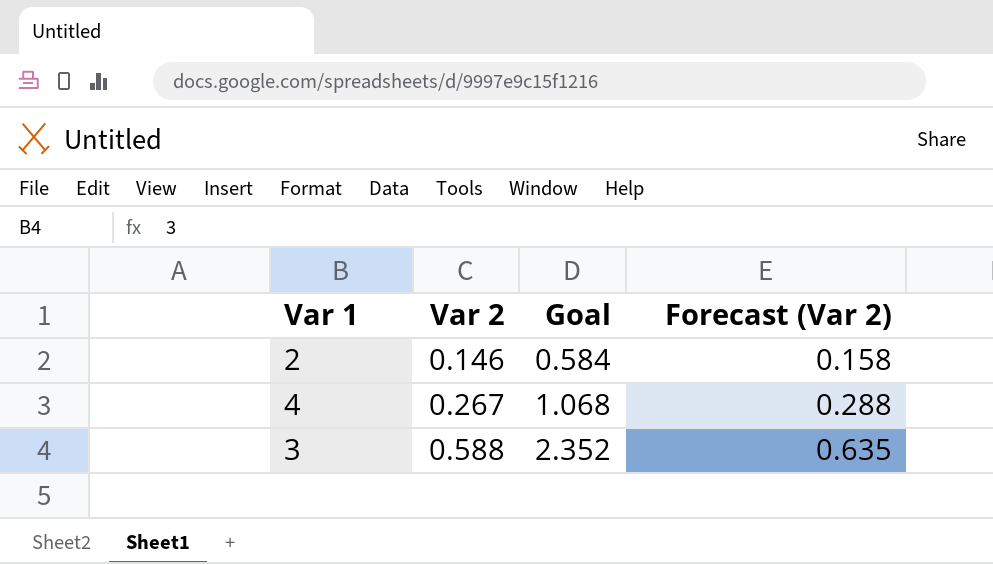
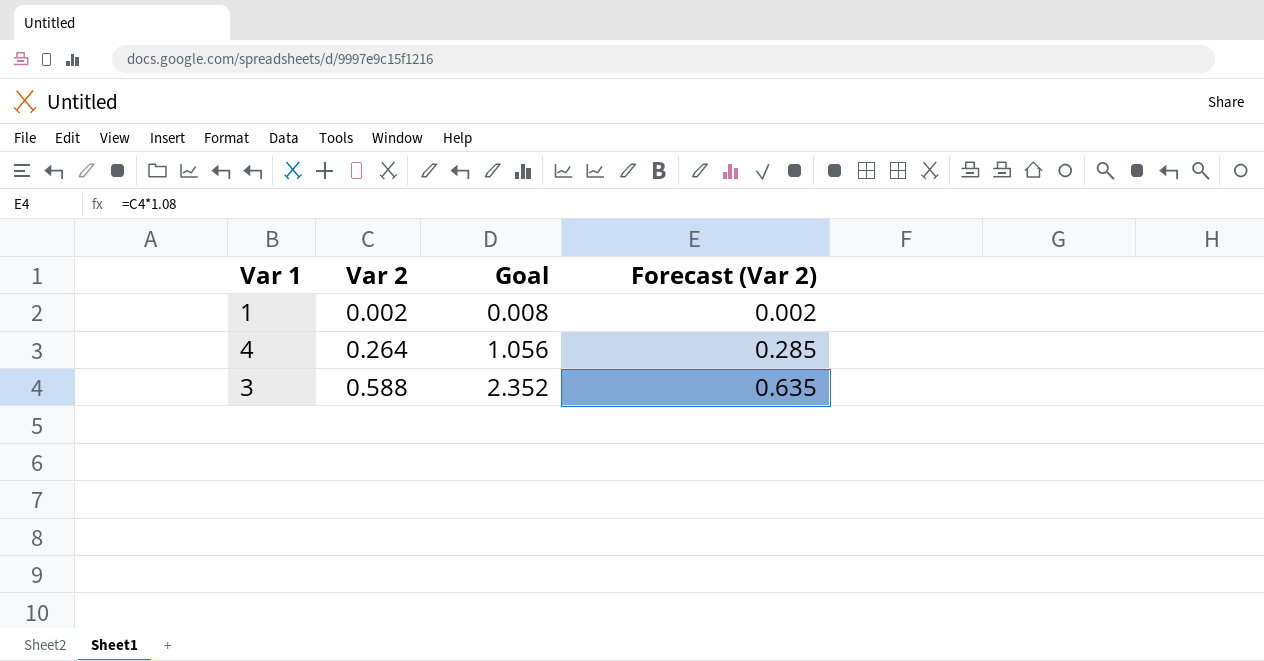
row 2: 0.146 | 0.584 | 0.158 -> none
row 1: none -> 0.002 | 0.008 | 0.002
4 | Var 2: 0.267 -> 0.264
4 | Goal: 1.068 -> 1.056
4 | Forecast (Var 2): 0.288 -> 0.285

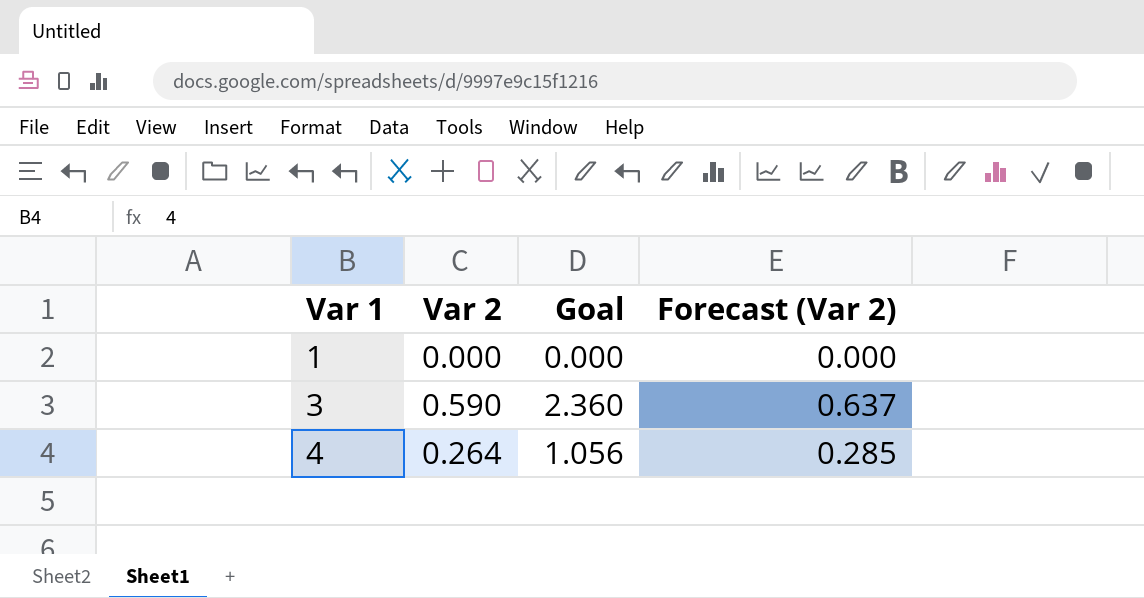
row order: Var 2 ascending -> Var 1 ascending
1 | Var 2: 0.002 -> 0.000
1 | Goal: 0.008 -> 0.000
1 | Forecast (Var 2): 0.002 -> 0.000
3 | Var 2: 0.588 -> 0.590
3 | Goal: 2.352 -> 2.360
3 | Forecast (Var 2): 0.635 -> 0.637

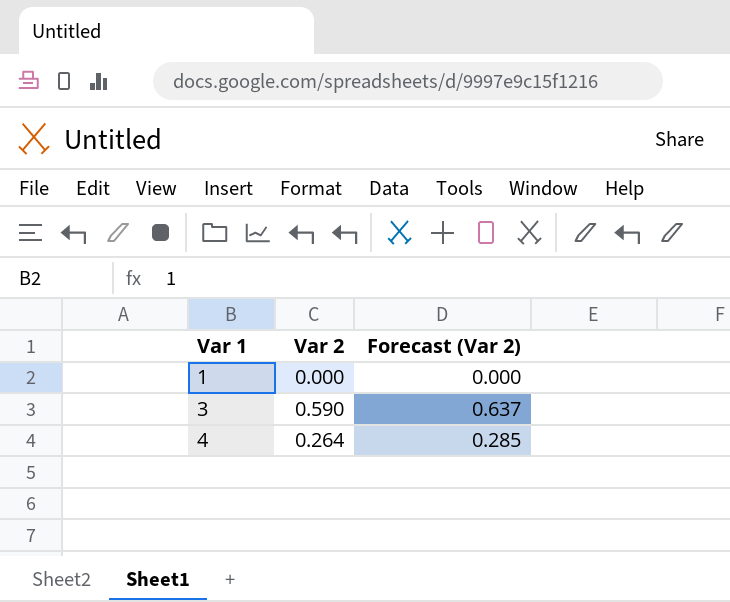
column Goal | formula: [Var 2] * 4 -> none

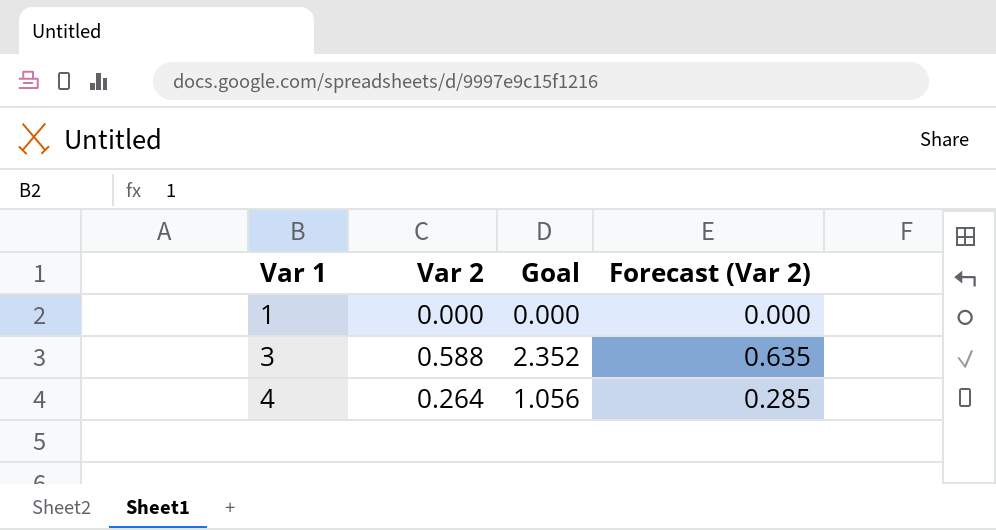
column Goal | formula: none -> [Var 2] * 4
3 | Var 2: 0.590 -> 0.588
3 | Forecast (Var 2): 0.637 -> 0.635

